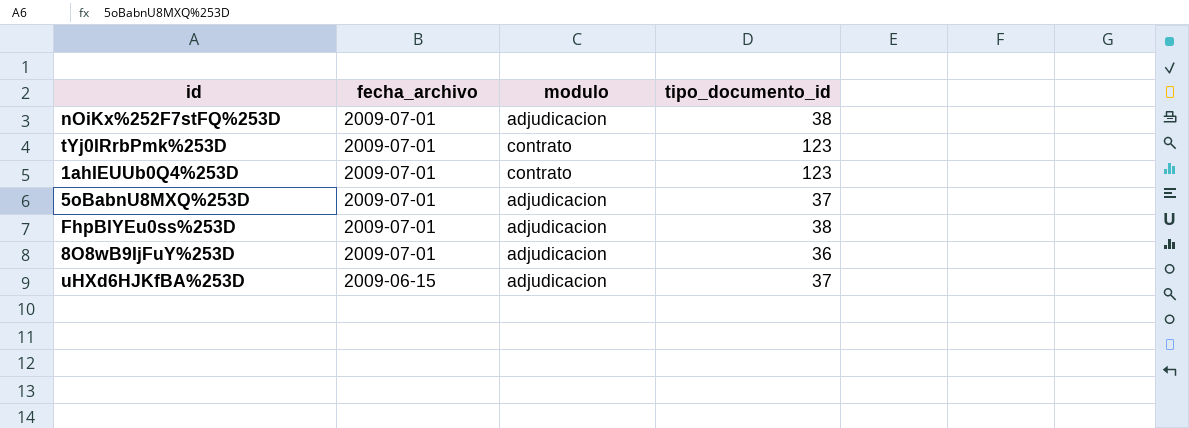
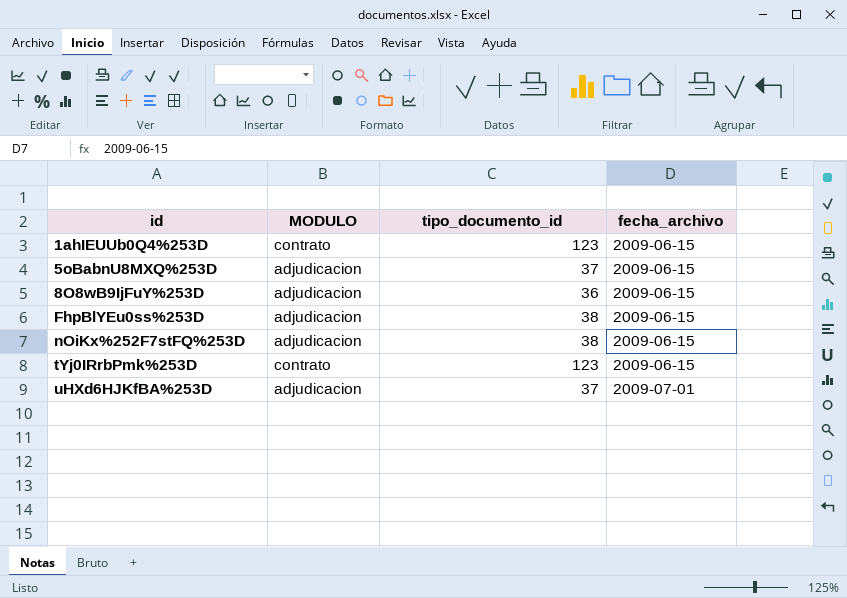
row order: fecha_archivo descending -> id ascending
column name: modulo -> MODULO
column fecha_archivo | position: 2 -> 4
1ahIEUUb0Q4%253D | fecha_archivo: 2009-07-01 -> 2009-06-15
5oBabnU8MXQ%253D | fecha_archivo: 2009-07-01 -> 2009-06-15
8O8wB9IjFuY%253D | fecha_archivo: 2009-07-01 -> 2009-06-15
FhpBlYEu0ss%253D | fecha_archivo: 2009-07-01 -> 2009-06-15
nOiKx%252F7stFQ%253D | fecha_archivo: 2009-07-01 -> 2009-06-15
tYj0IRrbPmk%253D | fecha_archivo: 2009-07-01 -> 2009-06-15
uHXd6HJKfBA%253D | fecha_archivo: 2009-06-15 -> 2009-07-01

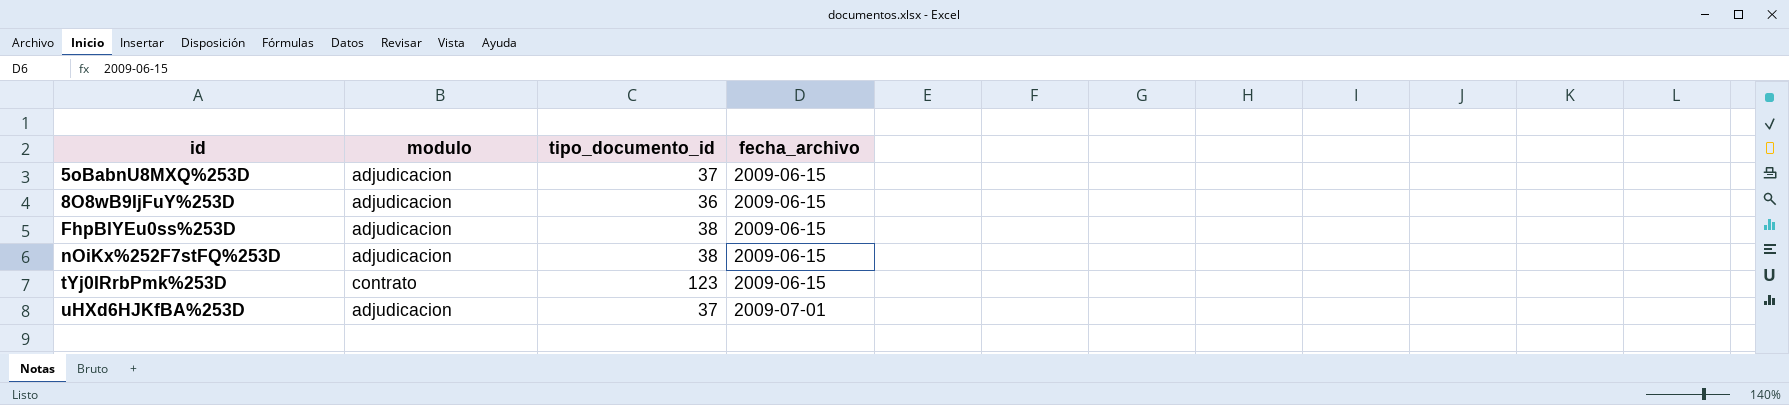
column name: MODULO -> modulo
row 1ahIEUUb0Q4%253D: contrato | 123 | 2009-06-15 -> none

